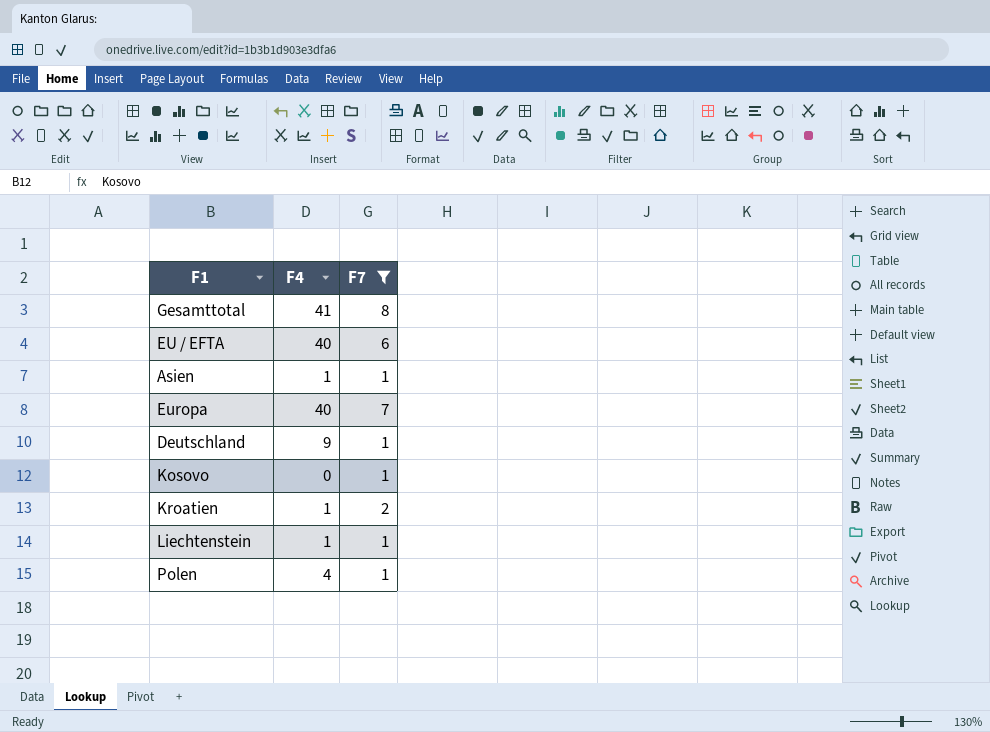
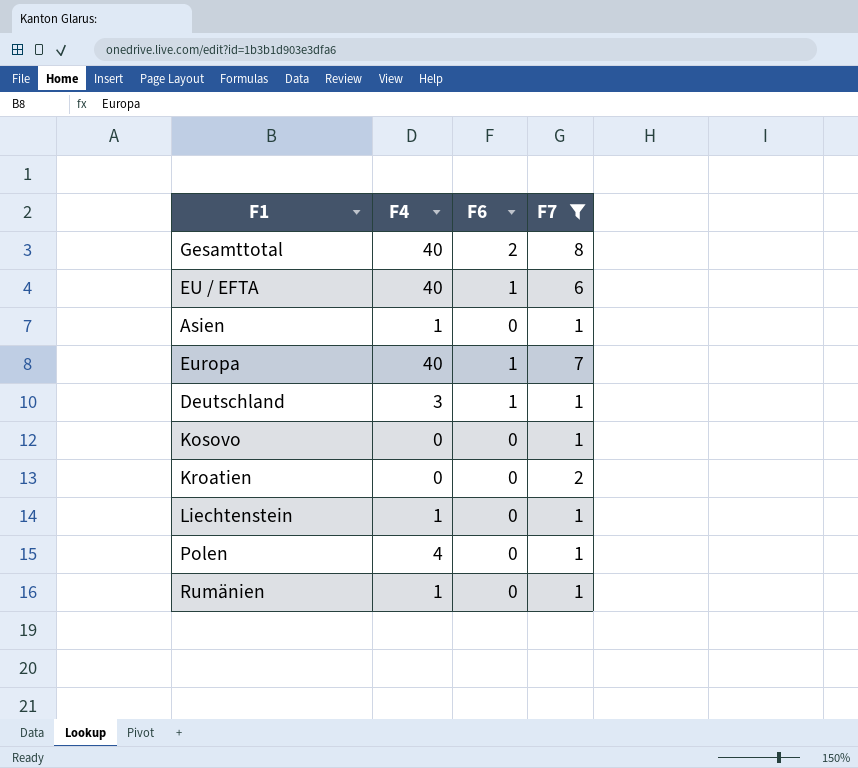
column F6 | position: none -> 3
Gesamttotal | F4: 41 -> 40
Deutschland | F4: 9 -> 3
Kroatien | F4: 1 -> 0
row Rumänien: none -> 1 | 0 | 1

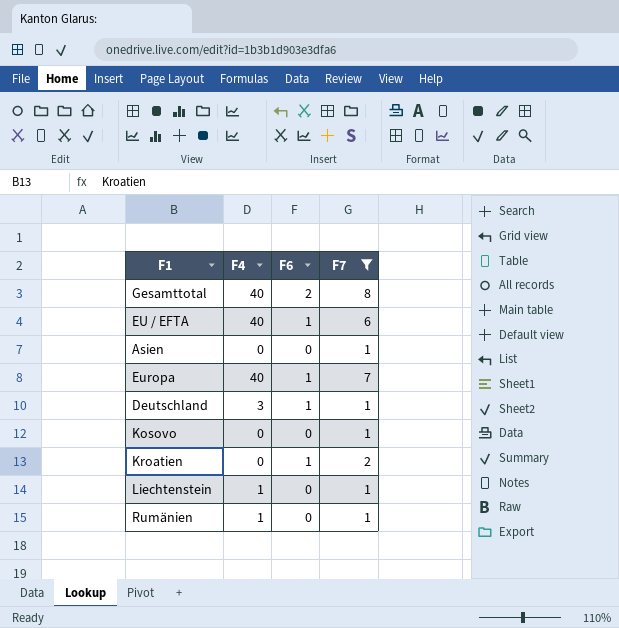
row Polen: 4 | 0 | 1 -> none
Asien | F4: 1 -> 0
Kroatien | F6: 0 -> 1

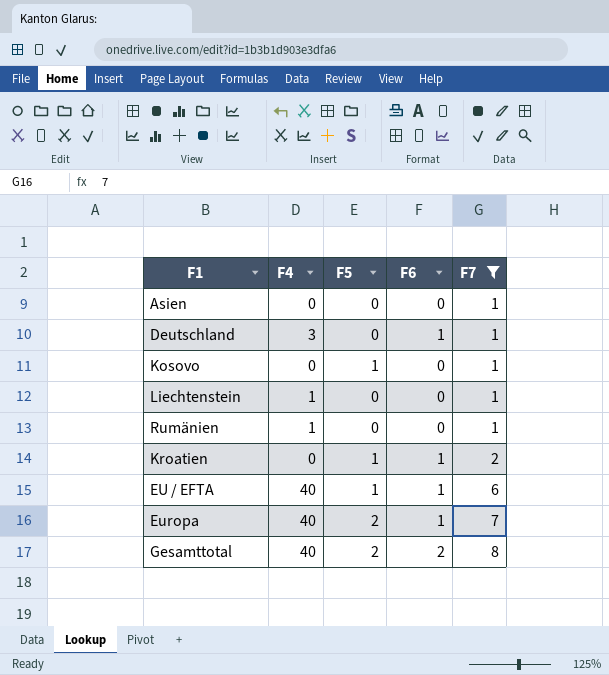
row order: none -> F7 ascending
column F5 | position: none -> 3

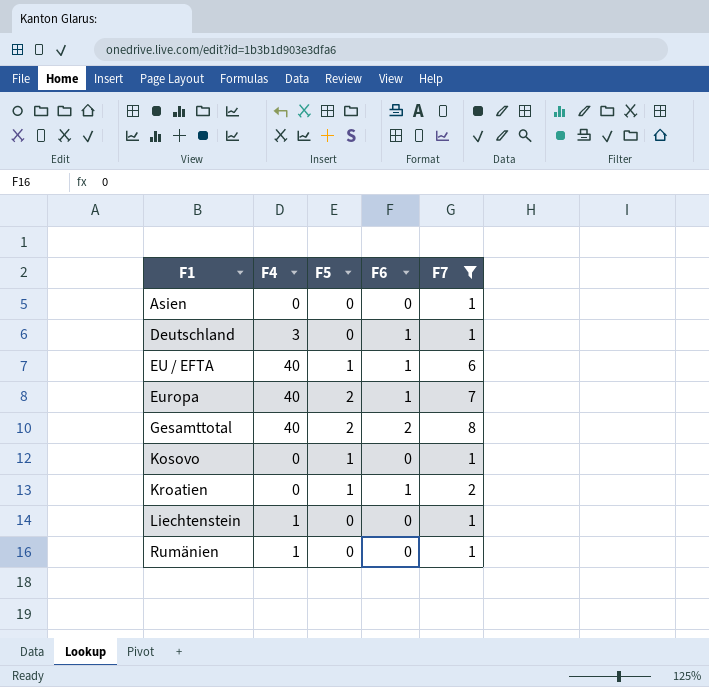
row order: F7 ascending -> F1 ascending

